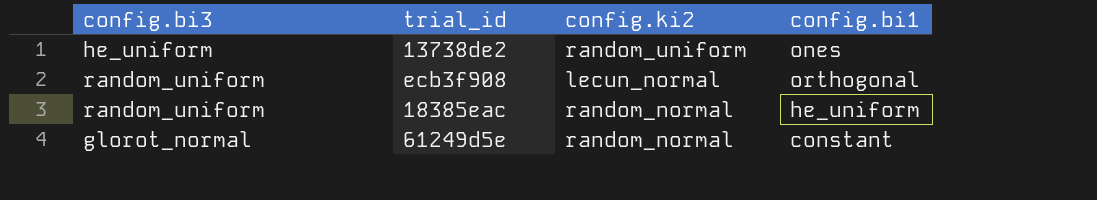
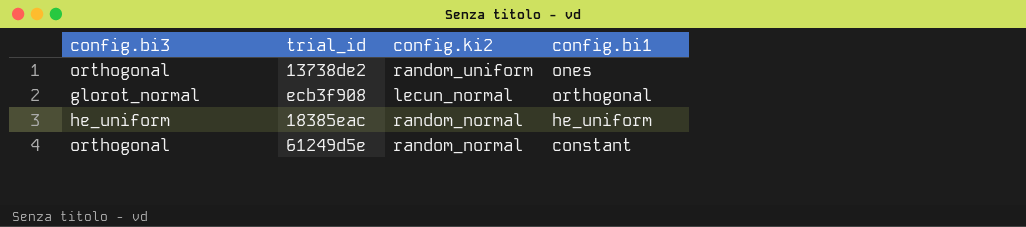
13738de2 | config.bi3: he_uniform -> orthogonal
ecb3f908 | config.bi3: random_uniform -> glorot_normal
18385eac | config.bi3: random_uniform -> he_uniform
61249d5e | config.bi3: glorot_normal -> orthogonal

